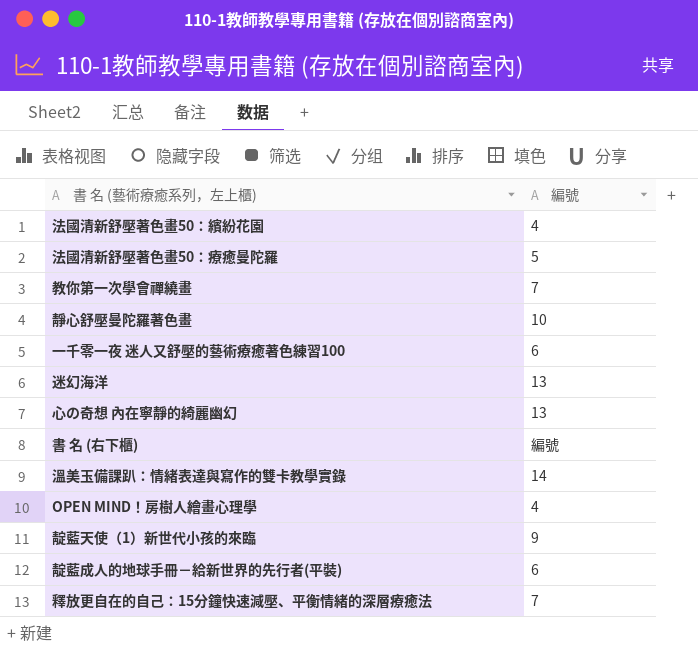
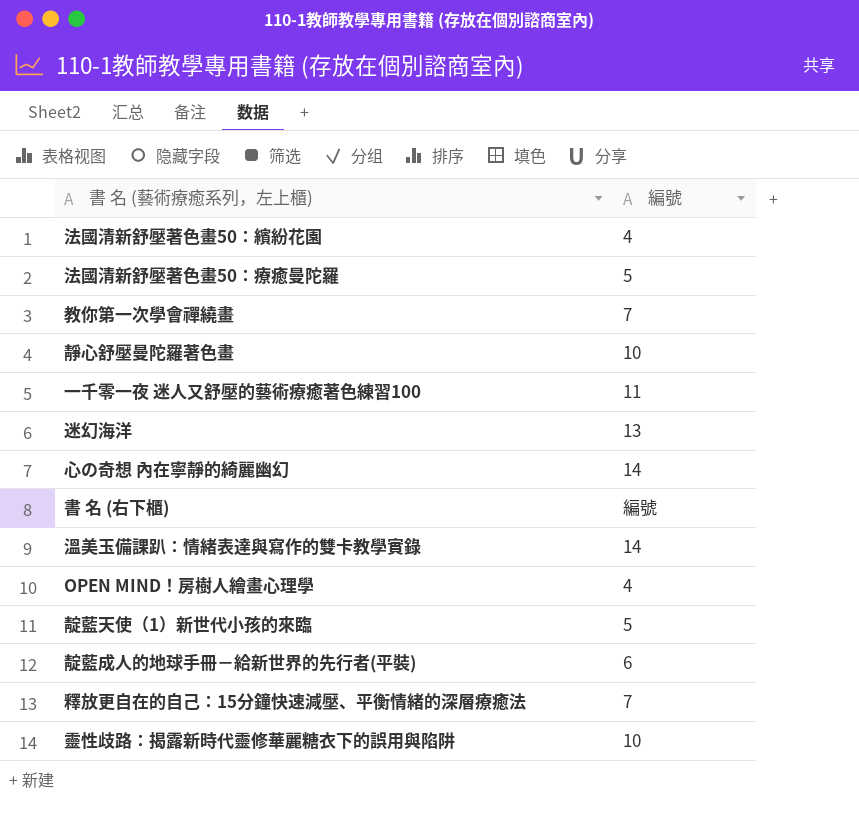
一千零一夜 迷人又舒壓的藝術療癒著色練習100 | 編號: 6 -> 11
心の奇想 內在寧靜的綺麗幽幻 | 編號: 13 -> 14
靛藍天使（1）新世代小孩的來臨 | 編號: 9 -> 5
row 靈性歧路：揭露新時代靈修華麗糖衣下的誤用與陷阱: none -> 10

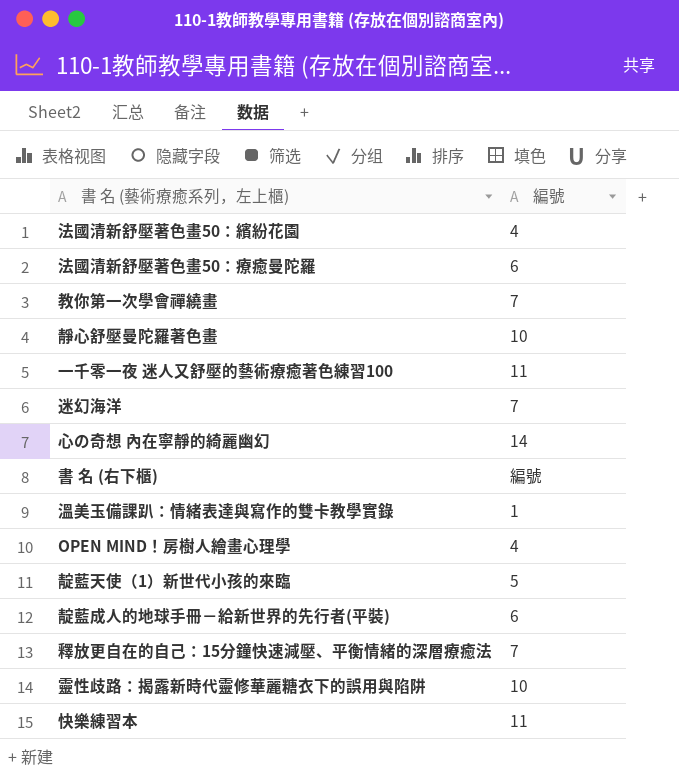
法國清新舒壓著色畫50：療癒曼陀羅 | 編號: 5 -> 6
迷幻海洋 | 編號: 13 -> 7
溫美玉備課趴：情緒表達與寫作的雙卡教學實錄 | 編號: 14 -> 1
row 快樂練習本: none -> 11

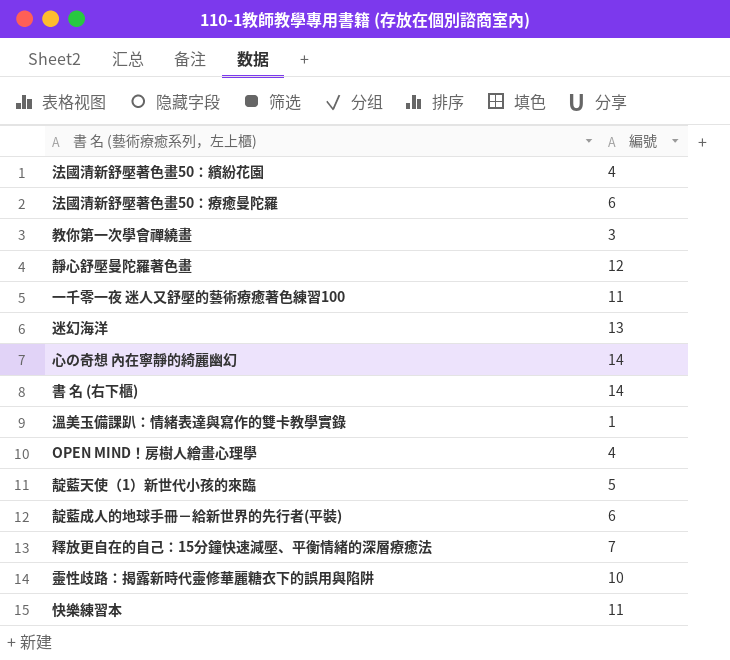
教你第一次學會禪繞畫 | 編號: 7 -> 3
靜心舒壓曼陀羅著色畫 | 編號: 10 -> 12
迷幻海洋 | 編號: 7 -> 13
書 名 (右下櫃) | 編號: 編號 -> 14

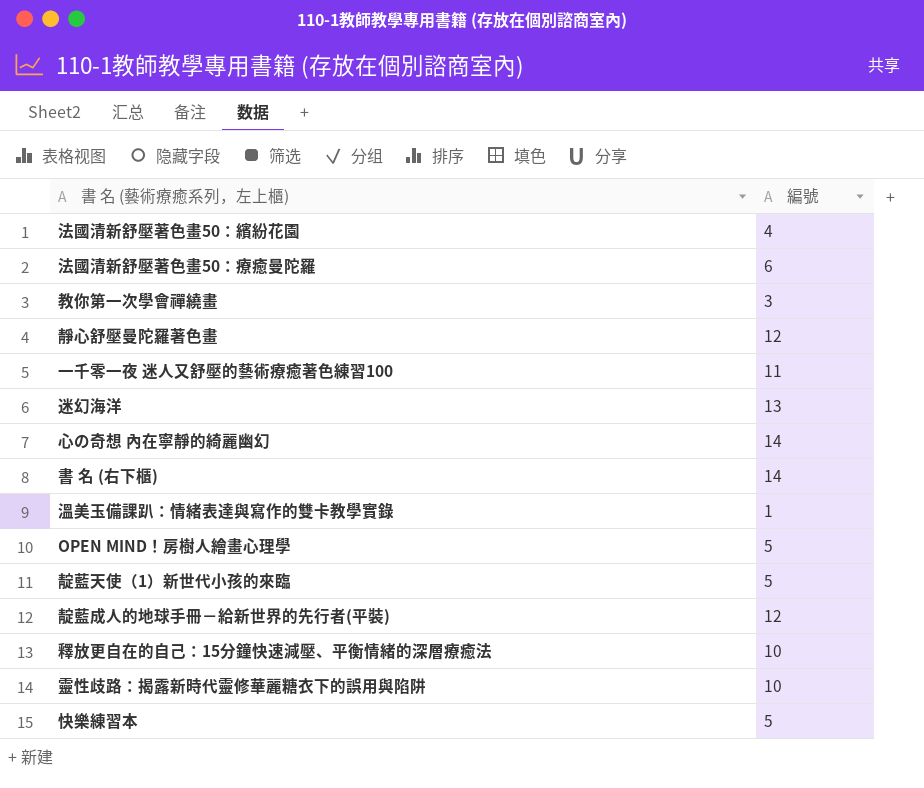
OPEN MIND！房樹人繪畫心理學 | 編號: 4 -> 5
靛藍成人的地球手冊－給新世界的先行者(平裝) | 編號: 6 -> 12
釋放更自在的自己：15分鐘快速減壓、平衡情緒的深層療癒法 | 編號: 7 -> 10
快樂練習本 | 編號: 11 -> 5

